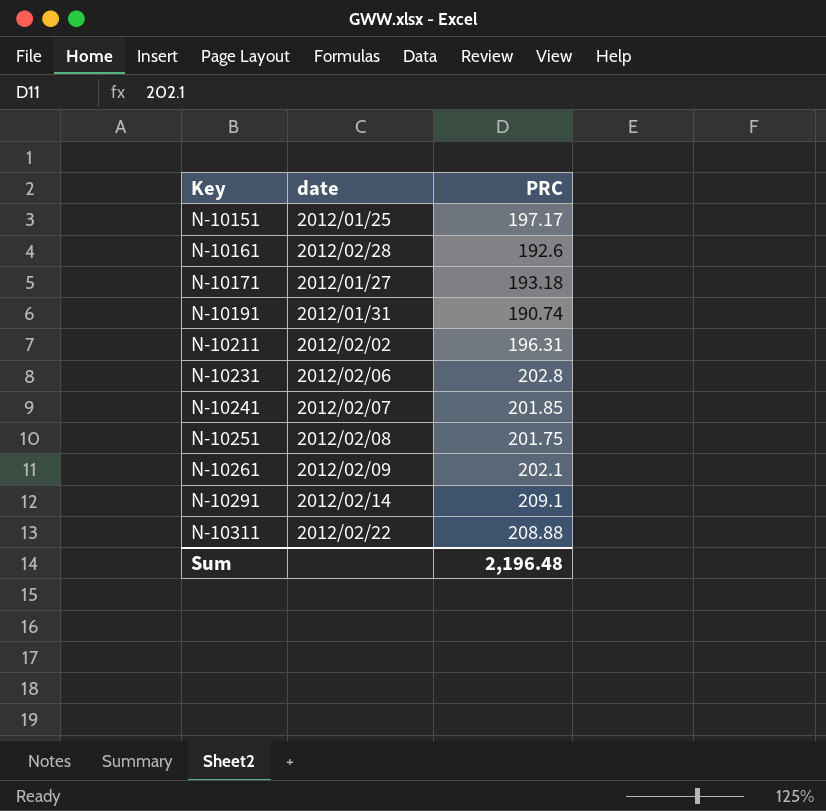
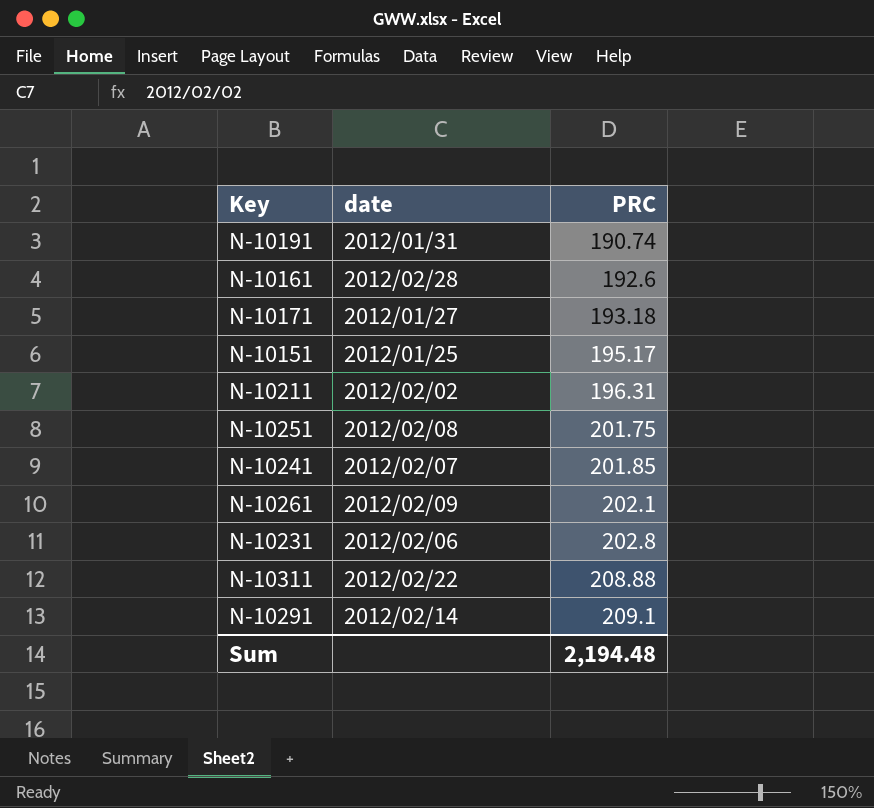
row order: Key ascending -> PRC ascending
N-10151 | PRC: 197.17 -> 195.17
Sum | PRC: 2,196.48 -> 2,194.48

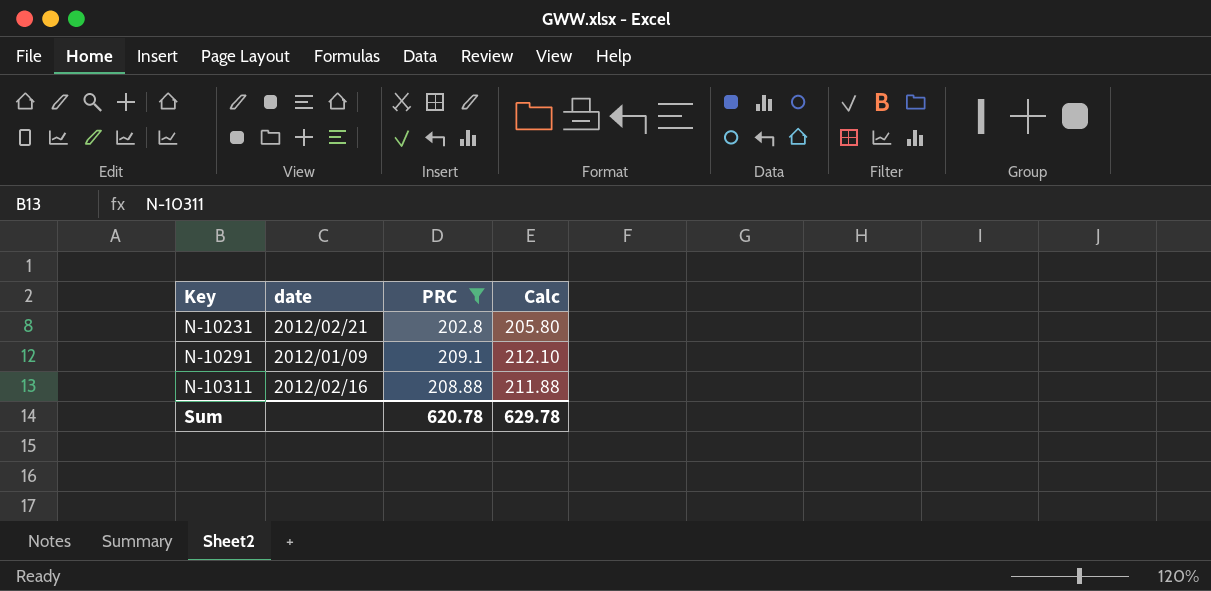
filter: none -> PRC >= 202.8
row order: PRC ascending -> Key ascending
column Calc | formula: none -> [PRC] + 3
N-10231 | date: 2012/02/06 -> 2012/02/21
N-10291 | date: 2012/02/14 -> 2012/01/09
N-10311 | date: 2012/02/22 -> 2012/02/16
Sum | PRC: 2,194.48 -> 620.78

